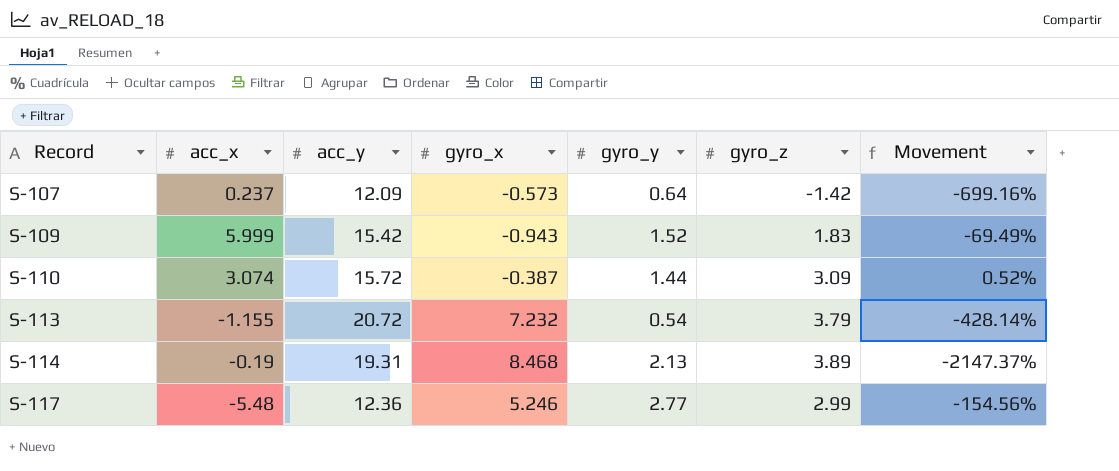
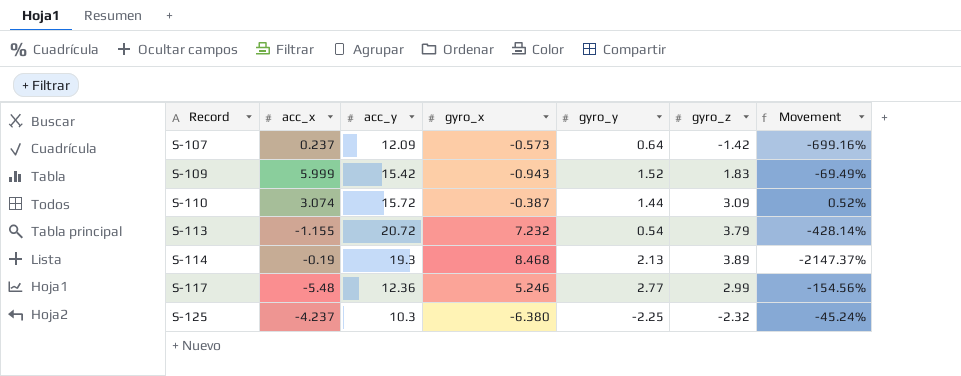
S-114 | acc_y: 19.31 -> 19.3
row S-125: none -> -4.237 | 10.3 | -6.380 | -2.25 | -2.32 | -45.24%

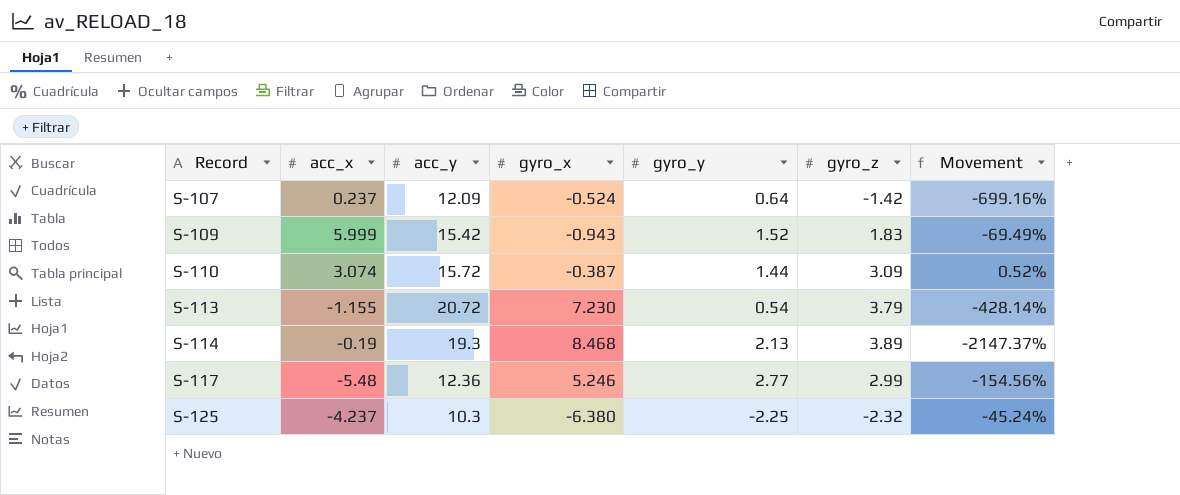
S-107 | gyro_x: -0.573 -> -0.524
S-113 | gyro_x: 7.232 -> 7.230

